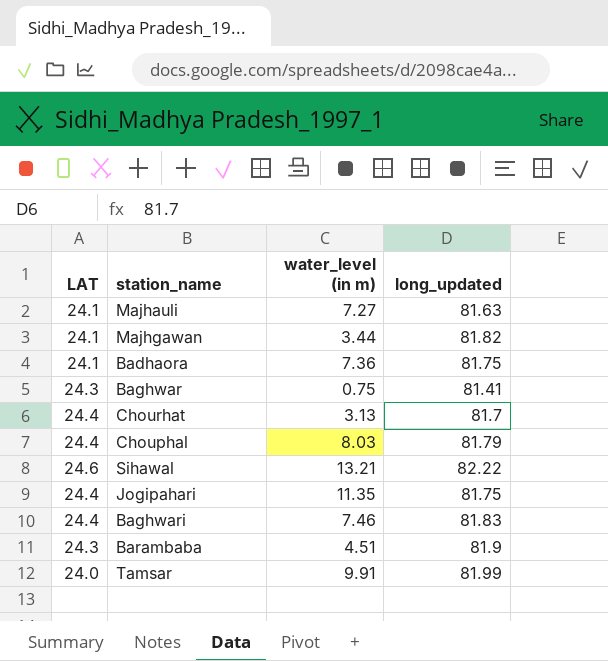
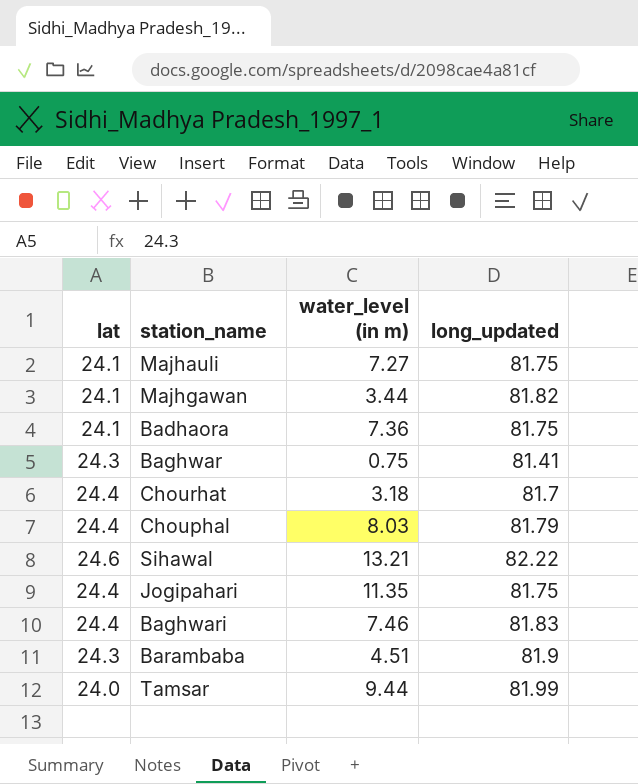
column name: LAT -> lat
Majhauli | long_updated: 81.63 -> 81.75
Chourhat | water_level (in m): 3.13 -> 3.18
Tamsar | water_level (in m): 9.91 -> 9.44

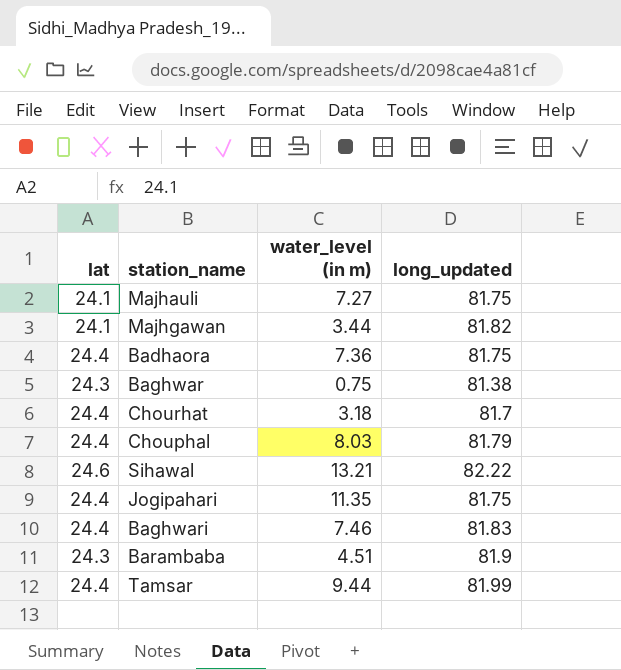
Badhaora | lat: 24.1 -> 24.4
Baghwar | long_updated: 81.41 -> 81.38
Tamsar | lat: 24.0 -> 24.4

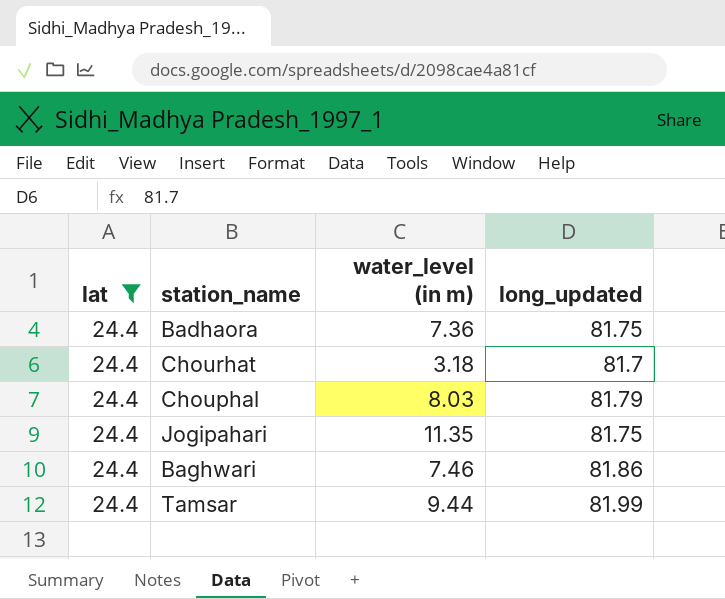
filter: none -> lat = 24.4
Baghwari | long_updated: 81.83 -> 81.86

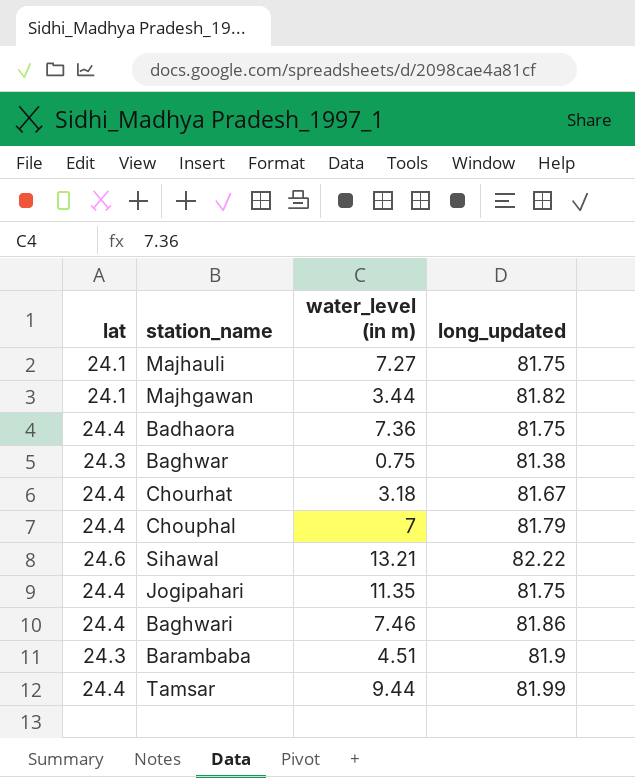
filter: lat = 24.4 -> none
Chourhat | long_updated: 81.7 -> 81.67
Chouphal | water_level (in m): 8.03 -> 7

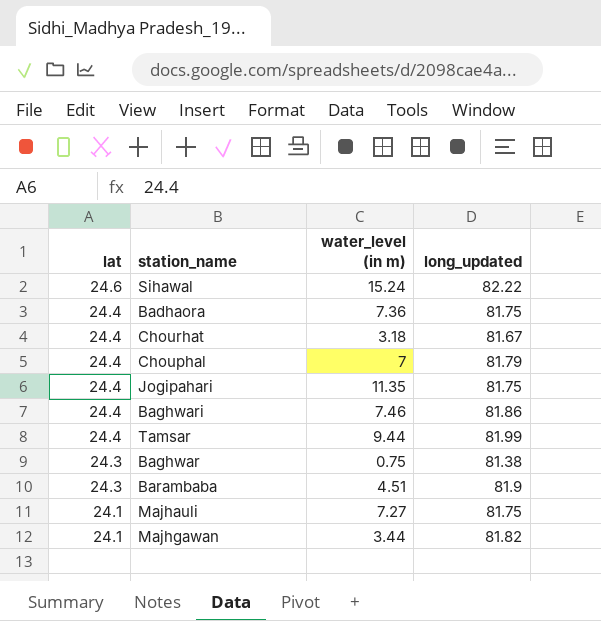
row order: none -> lat descending
Sihawal | water_level (in m): 13.21 -> 15.24

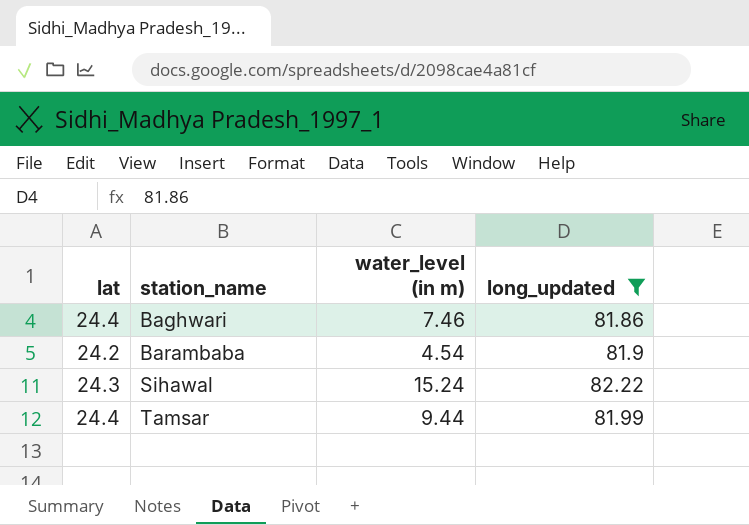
filter: none -> long_updated >= 81.86
row order: lat descending -> station_name ascending
Barambaba | lat: 24.3 -> 24.2
Barambaba | water_level (in m): 4.51 -> 4.54
Sihawal | lat: 24.6 -> 24.3

